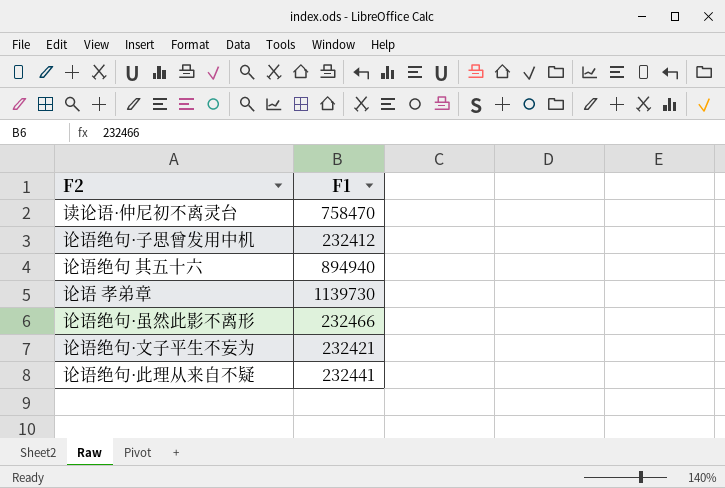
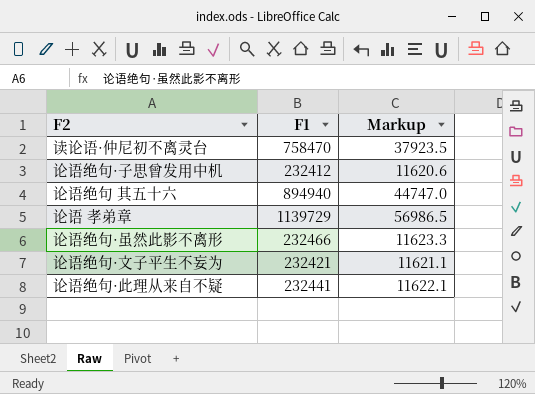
column Markup | formula: none -> [F1] * 0.05
论语 孝弟章 | F1: 1139730 -> 1139729

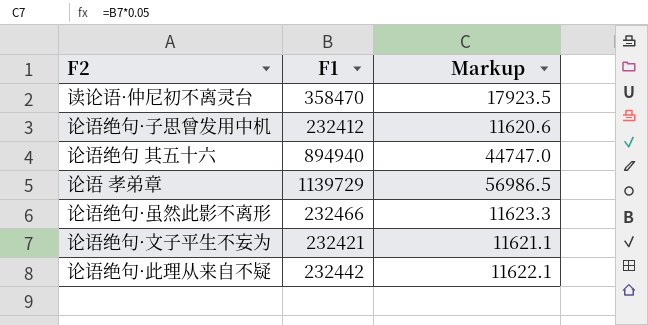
读论语·仲尼初不离灵台 | F1: 758470 -> 358470
读论语·仲尼初不离灵台 | Markup: 37923.5 -> 17923.5
论语绝句·此理从来自不疑 | F1: 232441 -> 232442

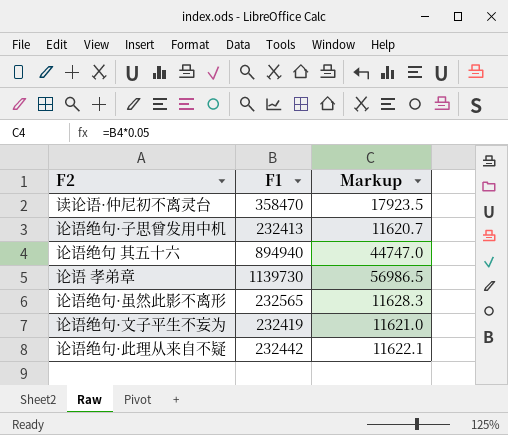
论语绝句·子思曾发用中机 | F1: 232412 -> 232413
论语绝句·子思曾发用中机 | Markup: 11620.6 -> 11620.7
论语 孝弟章 | F1: 1139729 -> 1139730
论语绝句·虽然此影不离形 | F1: 232466 -> 232565
论语绝句·虽然此影不离形 | Markup: 11623.3 -> 11628.3
论语绝句·文子平生不妄为 | F1: 232421 -> 232419
论语绝句·文子平生不妄为 | Markup: 11621.1 -> 11621.0

